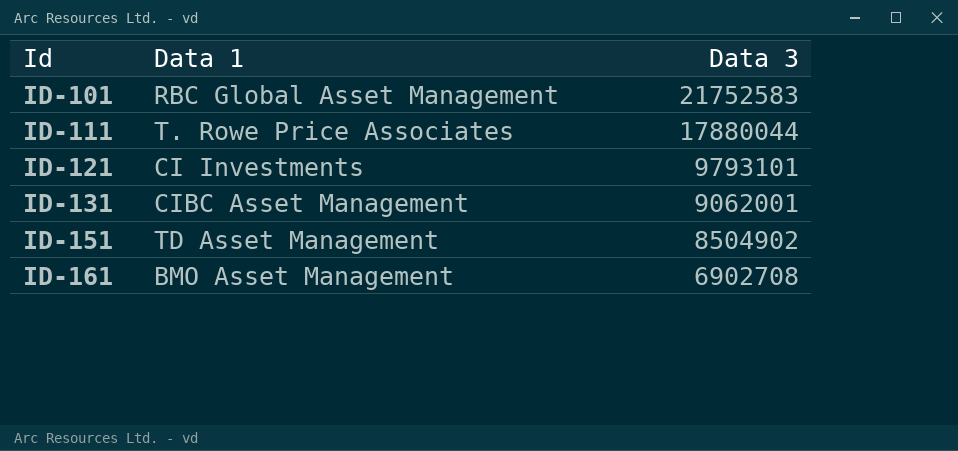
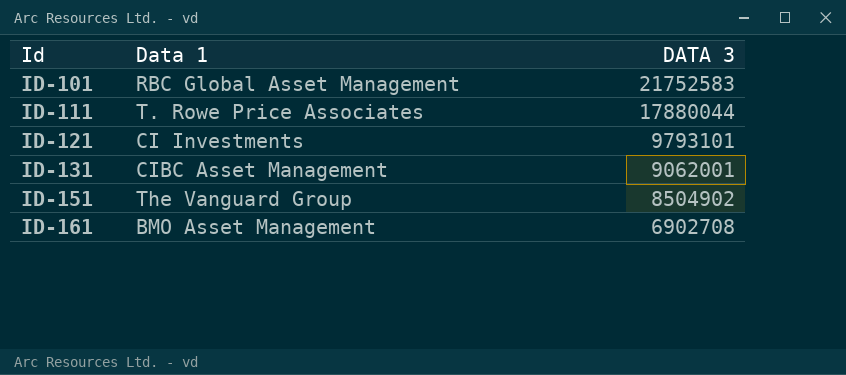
column name: Data 3 -> DATA 3
ID-151 | Data 1: TD Asset Management -> The Vanguard Group

